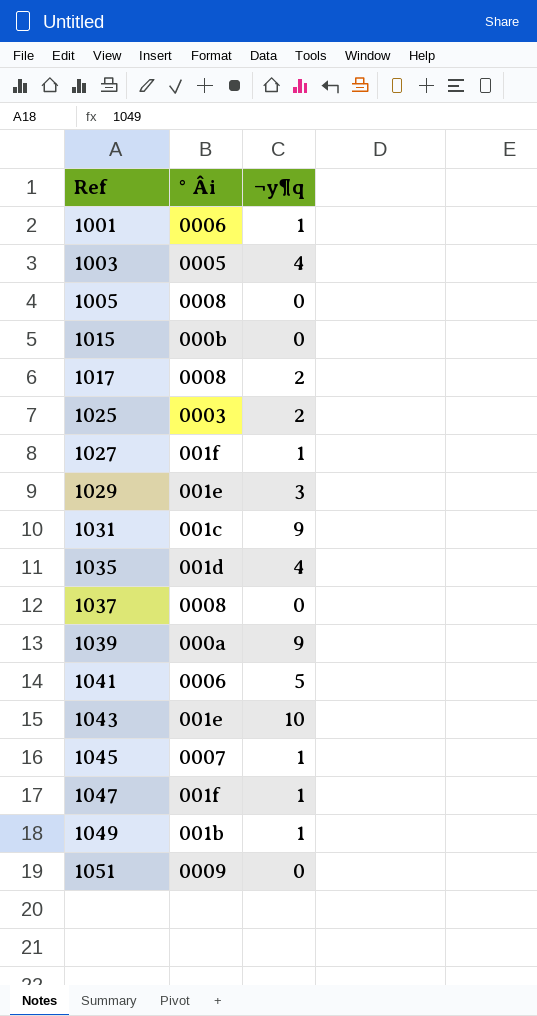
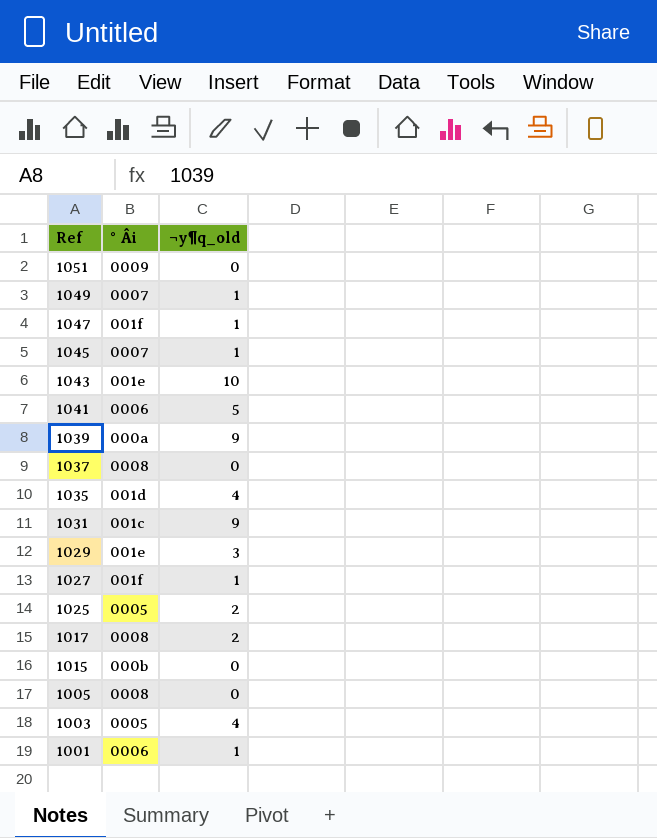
row order: Ref ascending -> Ref descending
column name: ¬y¶q -> ¬y¶q_old
1049 | ° Âi: 001b -> 0007
1025 | ° Âi: 0003 -> 0005

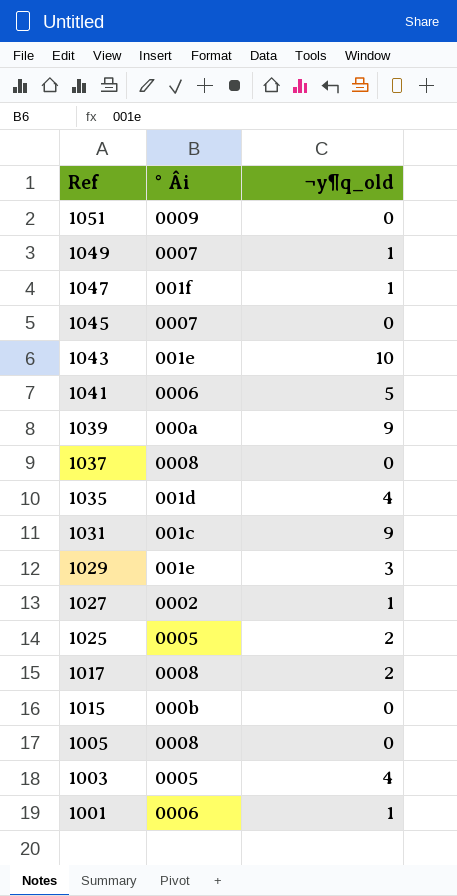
1045 | ¬y¶q_old: 1 -> 0
1027 | ° Âi: 001f -> 0002

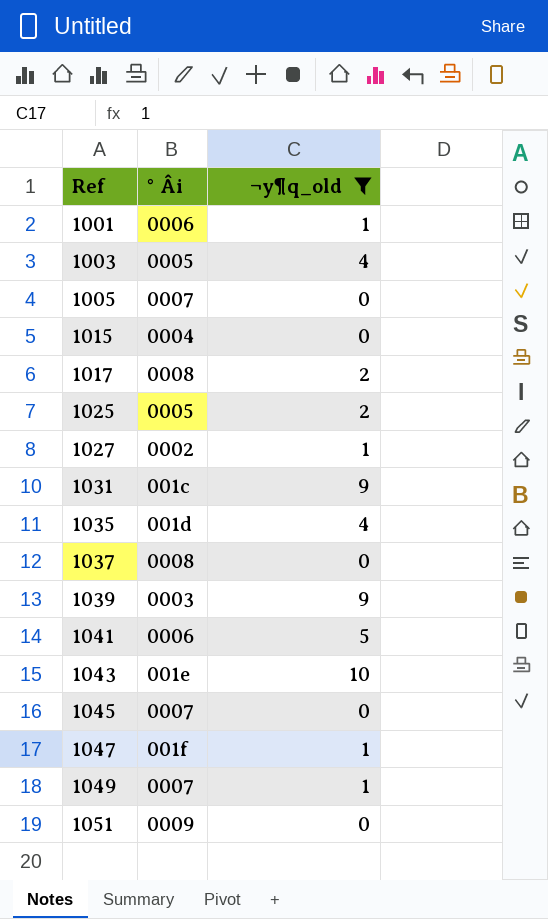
filter: none -> ¬y¶q_old != 3
row order: Ref descending -> Ref ascending
1005 | ° Âi: 0008 -> 0007
1015 | ° Âi: 000b -> 0004
1039 | ° Âi: 000a -> 0003

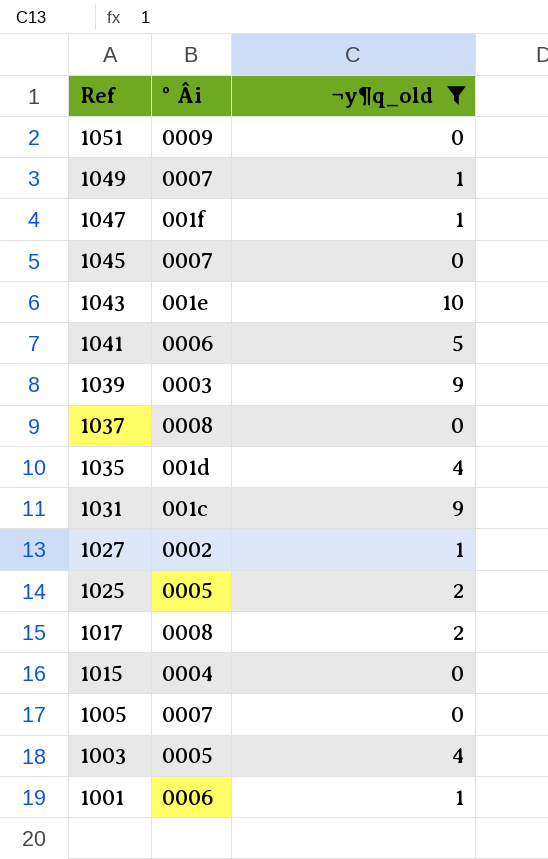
row order: Ref ascending -> Ref descending

